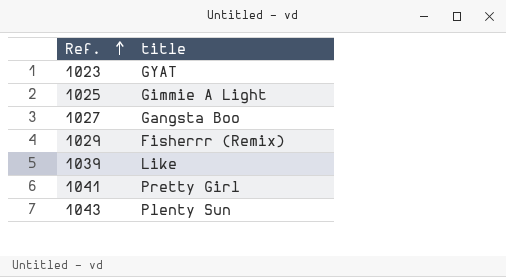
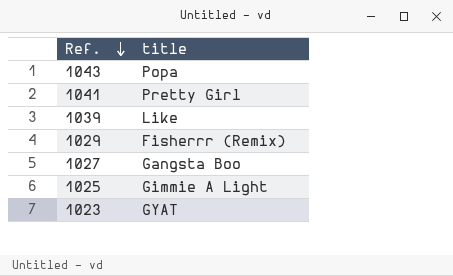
row order: Ref. ascending -> Ref. descending
1043 | title: Plenty Sun -> Popa

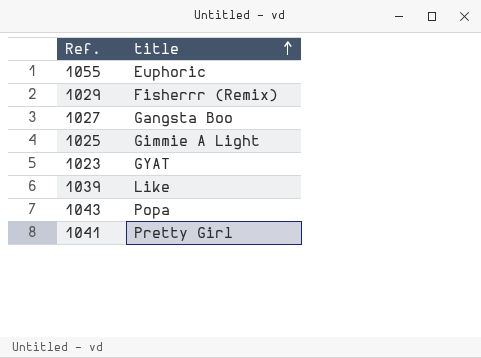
row order: Ref. descending -> title ascending
row 1055: none -> Euphoric

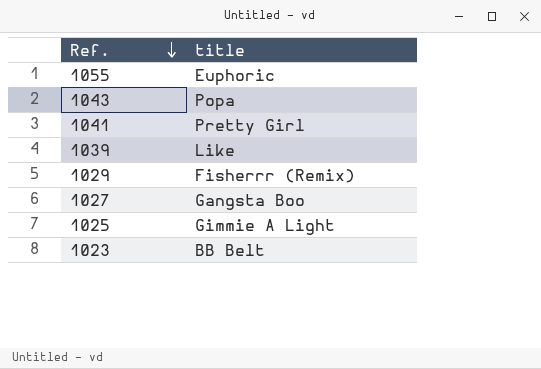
row order: title ascending -> Ref. descending
1023 | title: GYAT -> BB Belt

